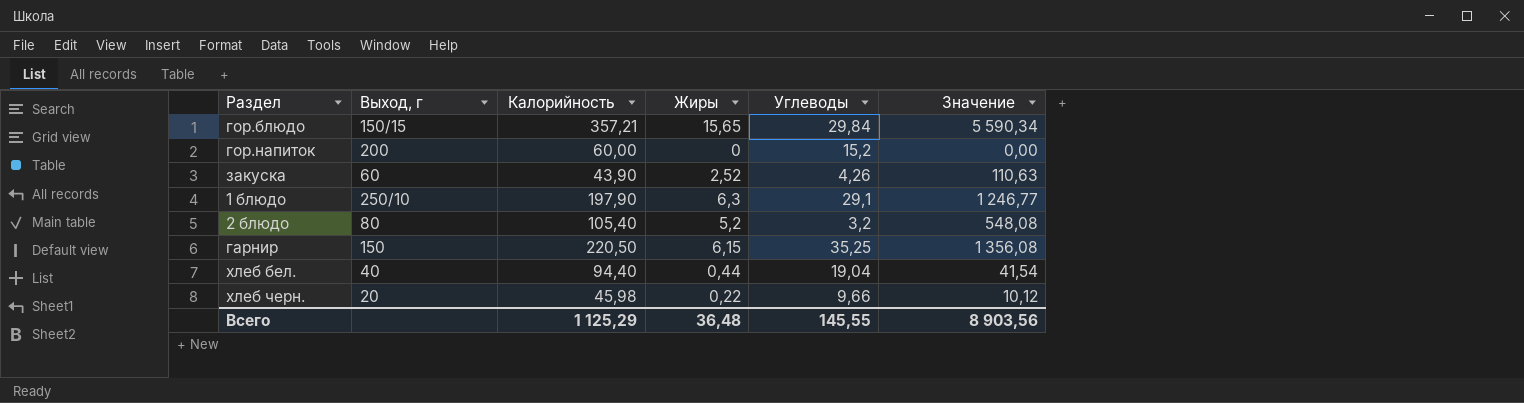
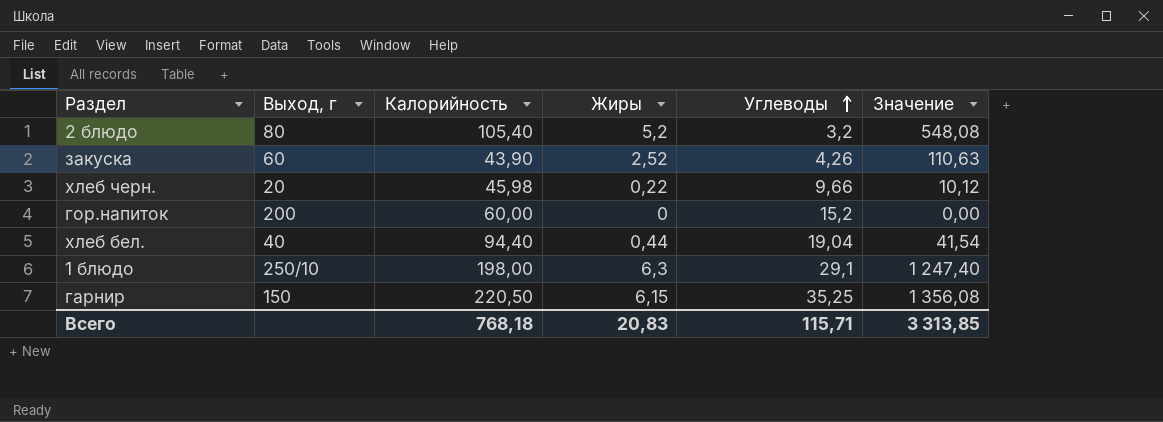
row order: none -> Углеводы ascending
row гор.блюдо: 150/15 | 357,21 | 15,65 | 29,84 | 5 590,34 -> none
1 блюдо | Калорийность: 197,90 -> 198,00
1 блюдо | Значение: 1 246,77 -> 1 247,40
Всего | Калорийность: 1 125,29 -> 768,18
Всего | Жиры: 36,48 -> 20,83
Всего | Углеводы: 145,55 -> 115,71
Всего | Значение: 8 903,56 -> 3 313,85

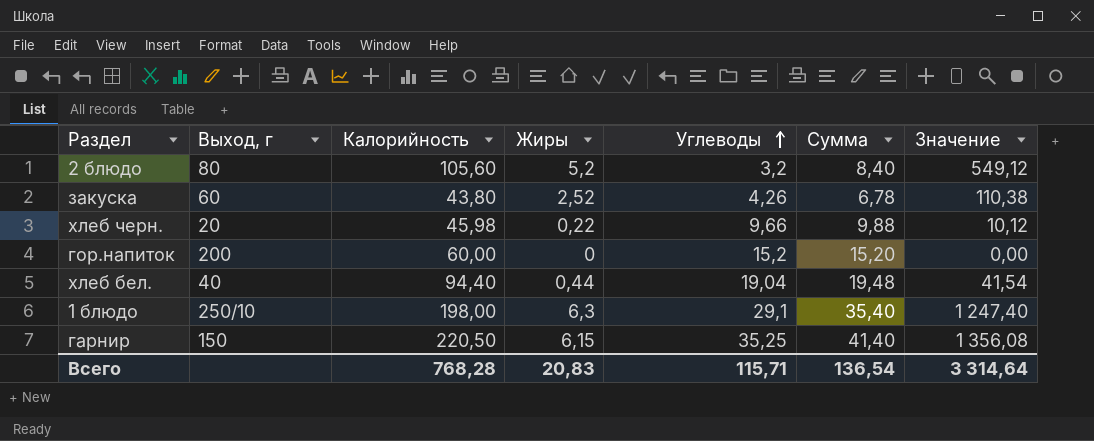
column Сумма | formula: none -> [Жиры] + [Углеводы]
2 блюдо | Калорийность: 105,40 -> 105,60
2 блюдо | Значение: 548,08 -> 549,12
закуска | Калорийность: 43,90 -> 43,80
закуска | Значение: 110,63 -> 110,38
Всего | Калорийность: 768,18 -> 768,28
Всего | Значение: 3 313,85 -> 3 314,64

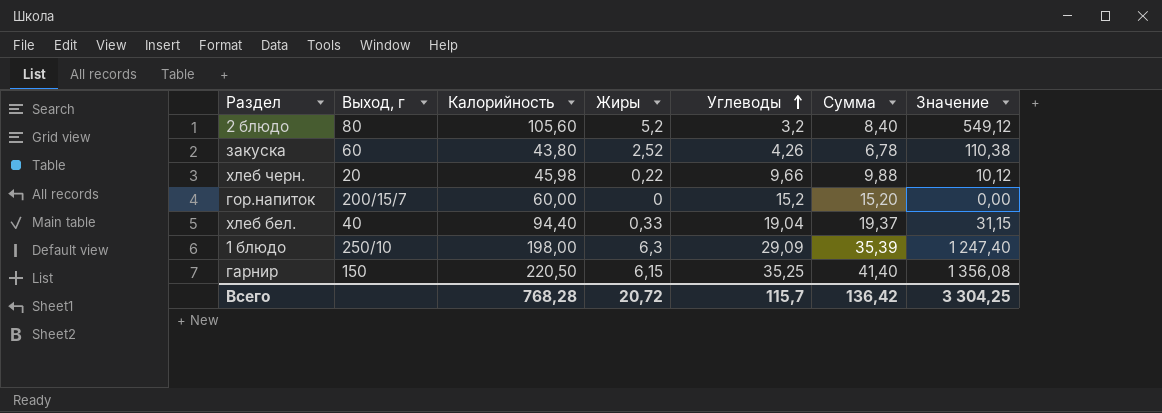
гор.напиток | Выход, г: 200 -> 200/15/7
хлеб бел. | Жиры: 0,44 -> 0,33
хлеб бел. | Сумма: 19,48 -> 19,37
хлеб бел. | Значение: 41,54 -> 31,15
1 блюдо | Углеводы: 29,1 -> 29,09
1 блюдо | Сумма: 35,40 -> 35,39
Всего | Жиры: 20,83 -> 20,72
Всего | Углеводы: 115,71 -> 115,7
Всего | Сумма: 136,54 -> 136,42
Всего | Значение: 3 314,64 -> 3 304,25

